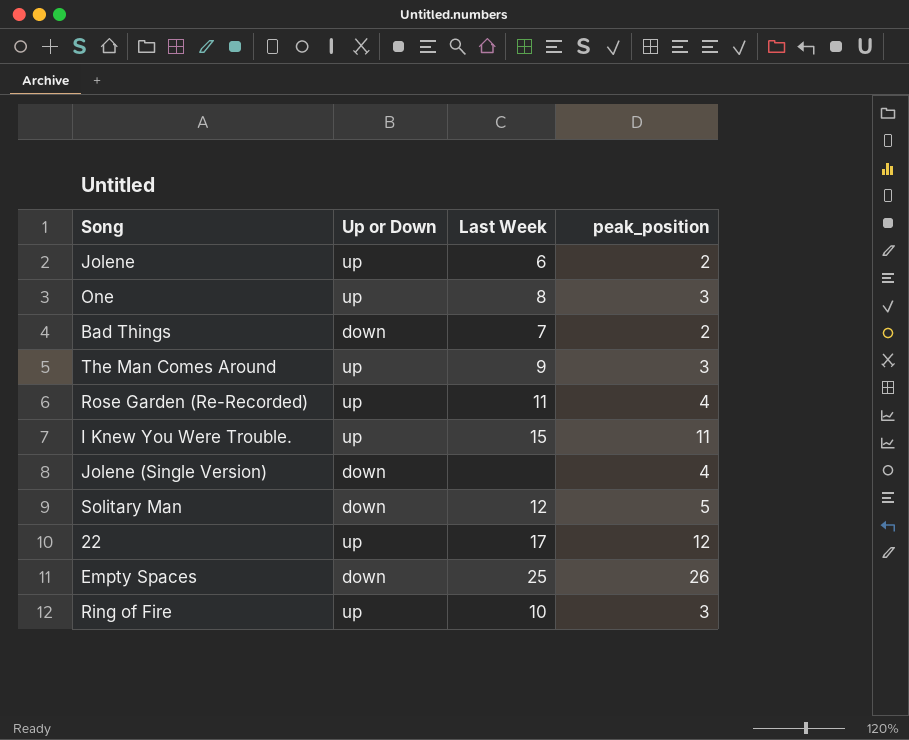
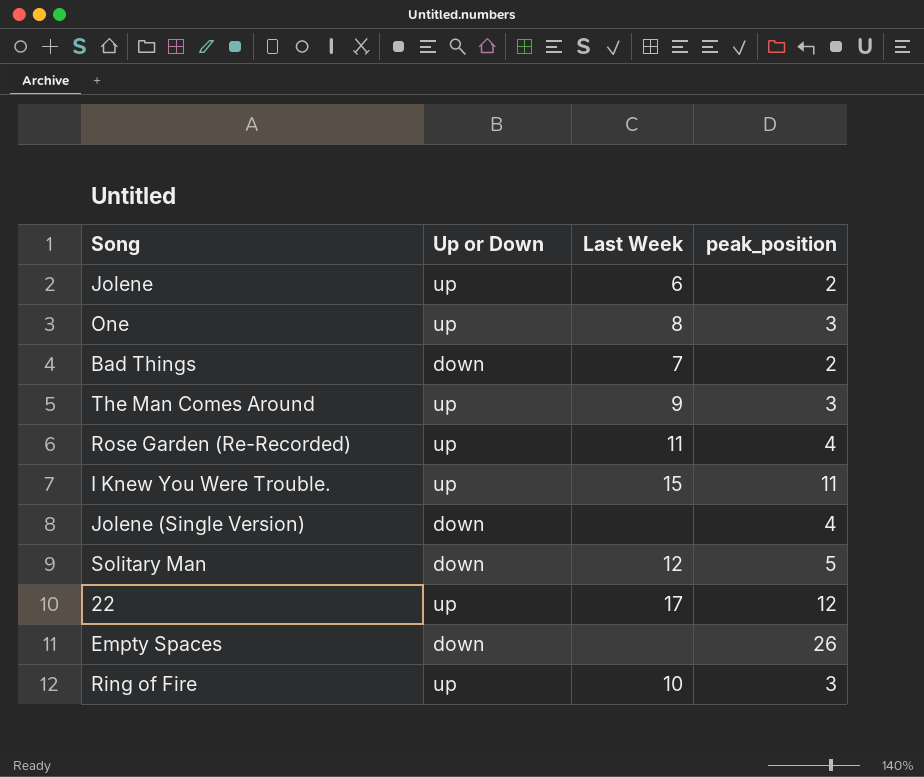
Empty Spaces | Last Week: 25 -> none

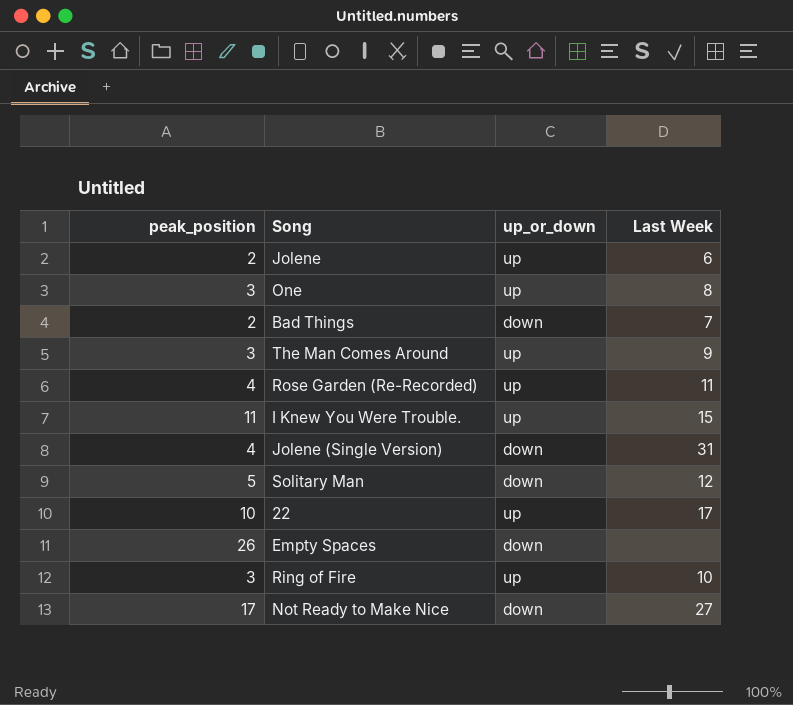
column peak_position | position: 4 -> 1
column name: Up or Down -> up_or_down
Jolene (Single Version) | Last Week: none -> 31
22 | peak_position: 12 -> 10
row Not Ready to Make Nice: none -> 17 | down | 27

